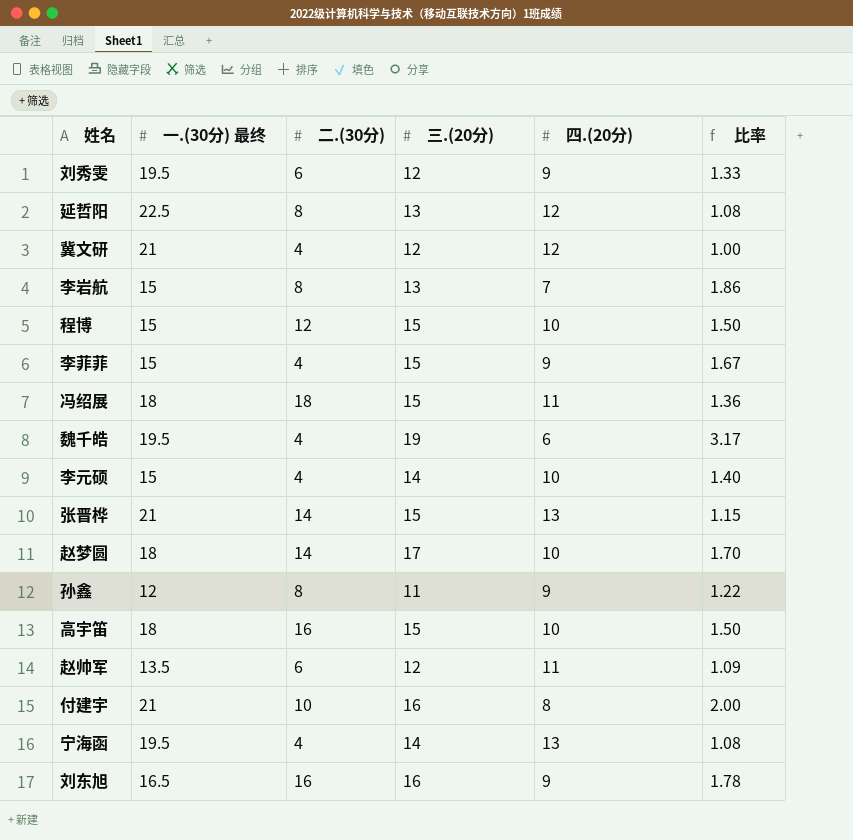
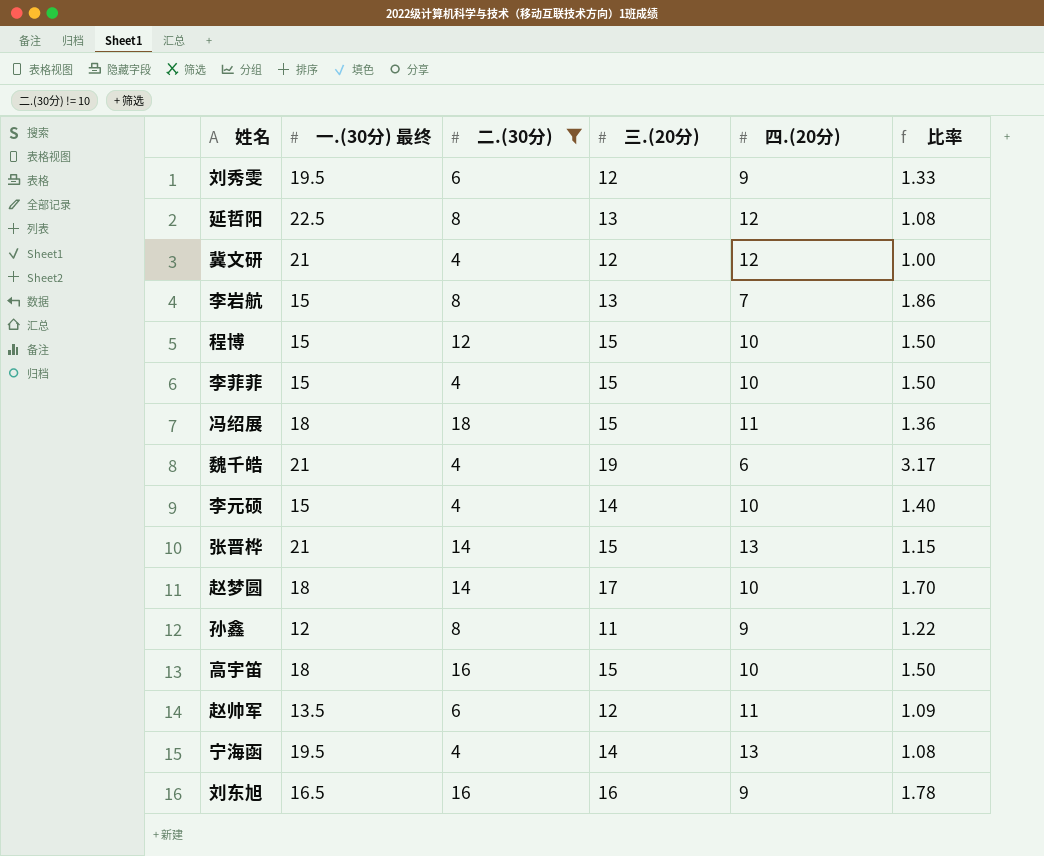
filter: none -> 二.(30分) != 10
李菲菲 | 四.(20分): 9 -> 10
李菲菲 | 比率: 1.67 -> 1.50
魏千皓 | 一.(30分) 最终: 19.5 -> 21

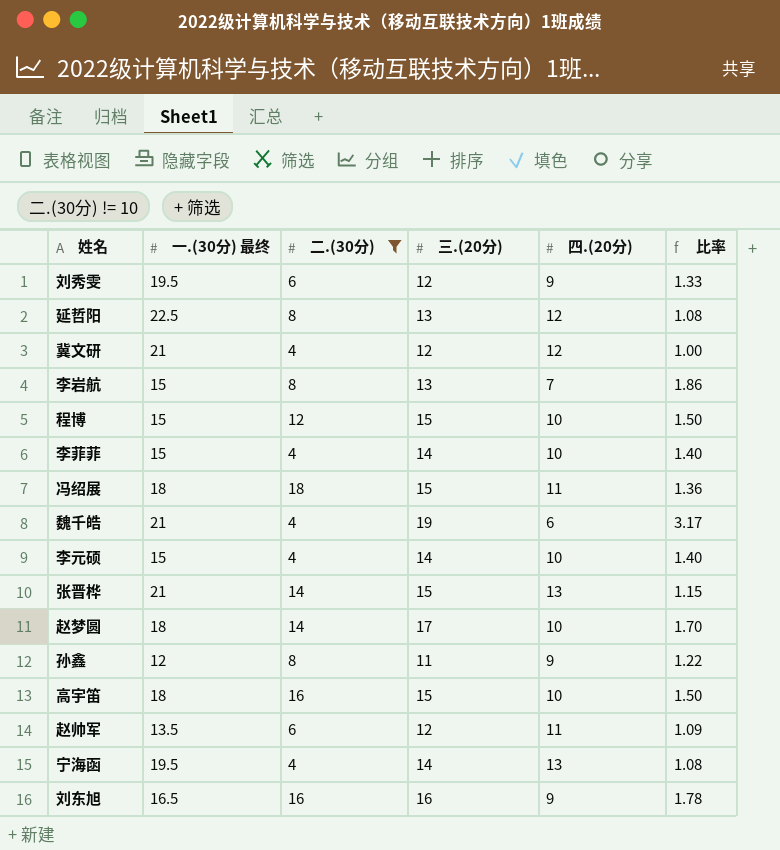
李菲菲 | 三.(20分): 15 -> 14
李菲菲 | 比率: 1.50 -> 1.40

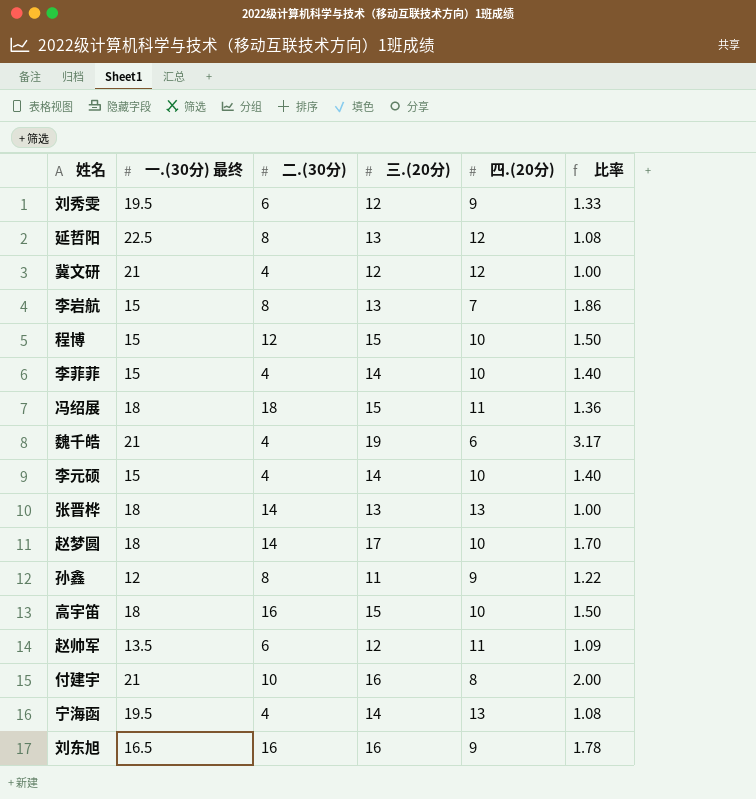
filter: 二.(30分) != 10 -> none
张晋桦 | 一.(30分) 最终: 21 -> 18
张晋桦 | 三.(20分): 15 -> 13
张晋桦 | 比率: 1.15 -> 1.00

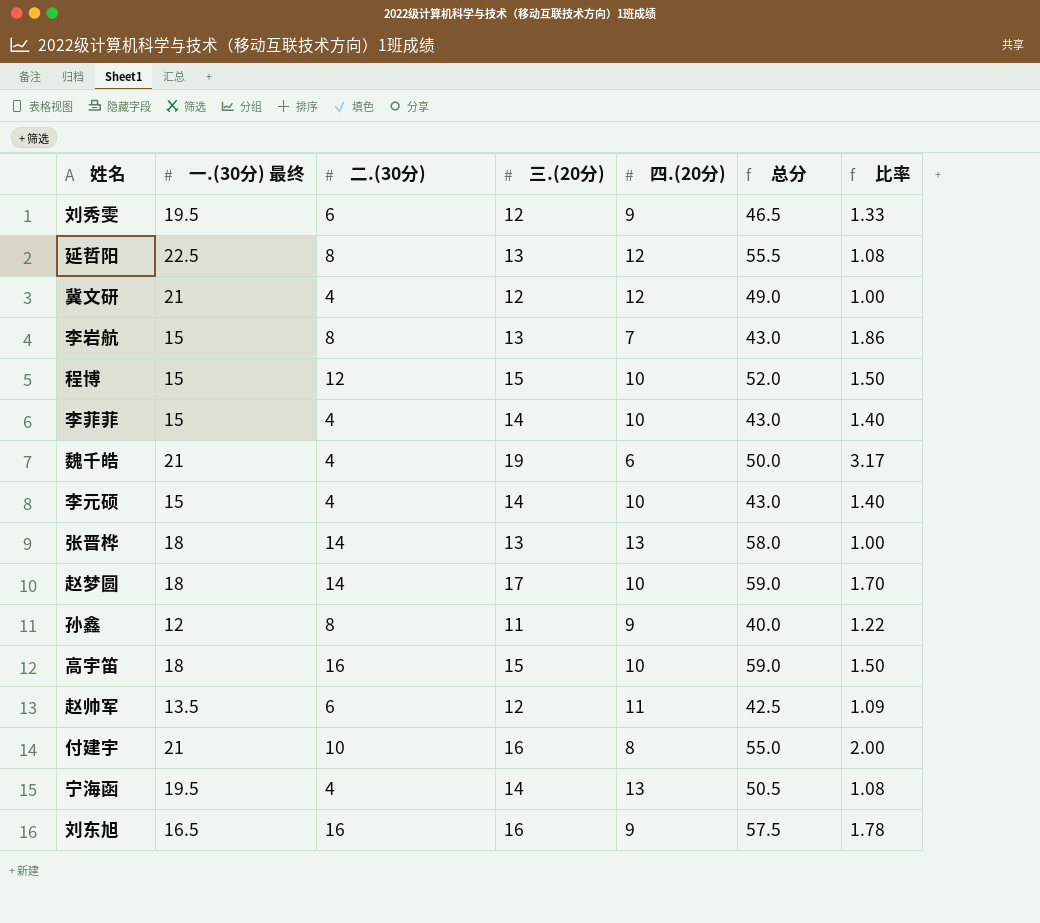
column 总分 | formula: none -> [一.(30分) 最终] + [二.(30分)] + [三.(20分)] + [四.(20分)]
row 冯绍展: 18 | 18 | 15 | 11 | 1.36 -> none

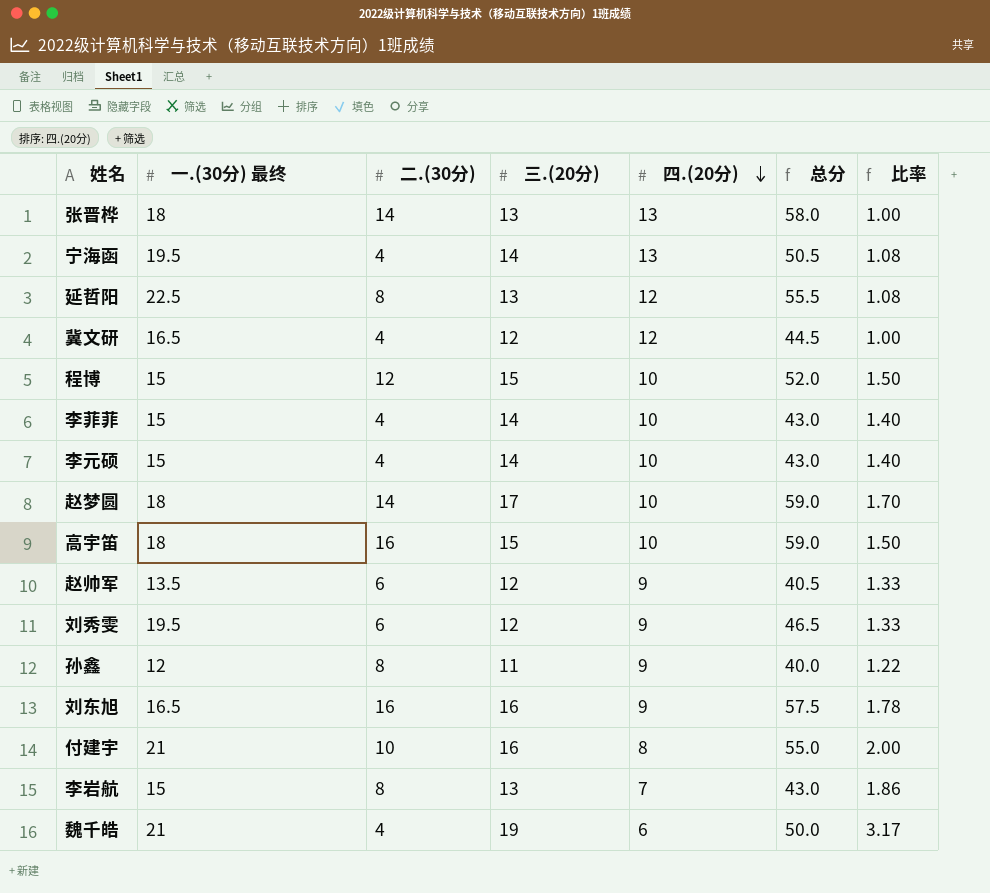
row order: none -> 四.(20分) descending
冀文研 | 一.(30分) 最终: 21 -> 16.5
冀文研 | 总分: 49.0 -> 44.5
赵帅军 | 四.(20分): 11 -> 9
赵帅军 | 总分: 42.5 -> 40.5
赵帅军 | 比率: 1.09 -> 1.33

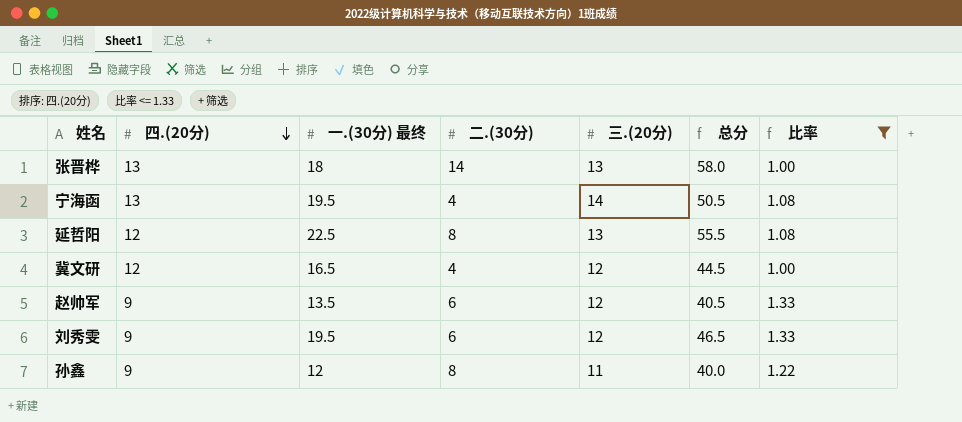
filter: none -> 比率 <= 1.33
column 四.(20分) | position: 5 -> 2

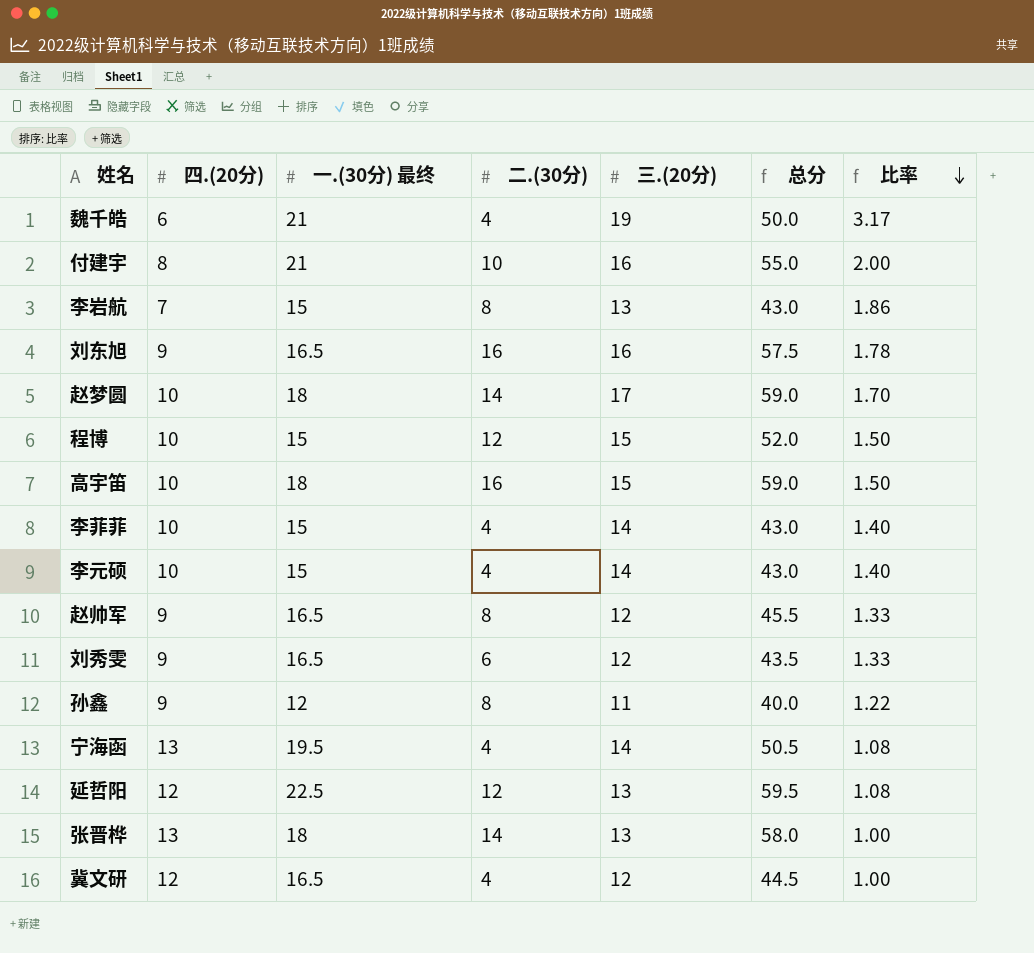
filter: 比率 <= 1.33 -> none
row order: 四.(20分) descending -> 比率 descending
赵帅军 | 一.(30分) 最终: 13.5 -> 16.5
赵帅军 | 二.(30分): 6 -> 8
赵帅军 | 总分: 40.5 -> 45.5
刘秀雯 | 一.(30分) 最终: 19.5 -> 16.5
刘秀雯 | 总分: 46.5 -> 43.5
延哲阳 | 二.(30分): 8 -> 12
延哲阳 | 总分: 55.5 -> 59.5

